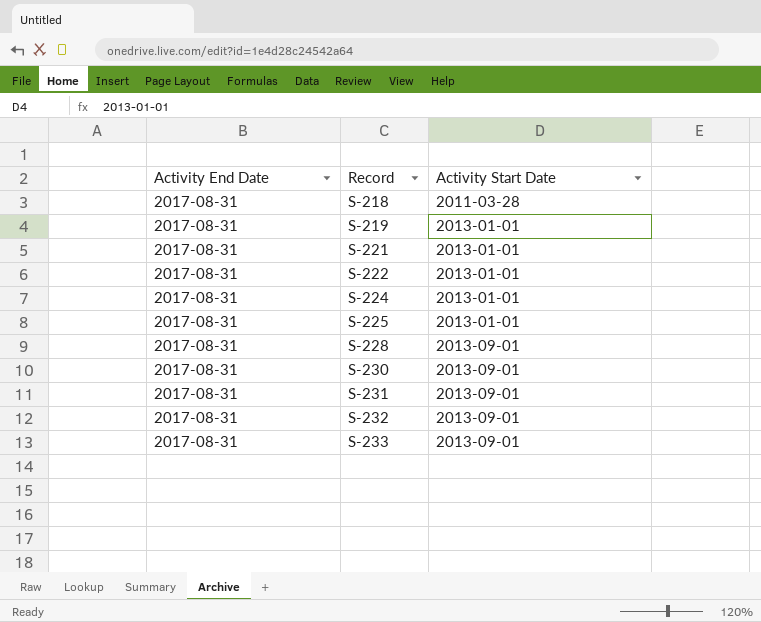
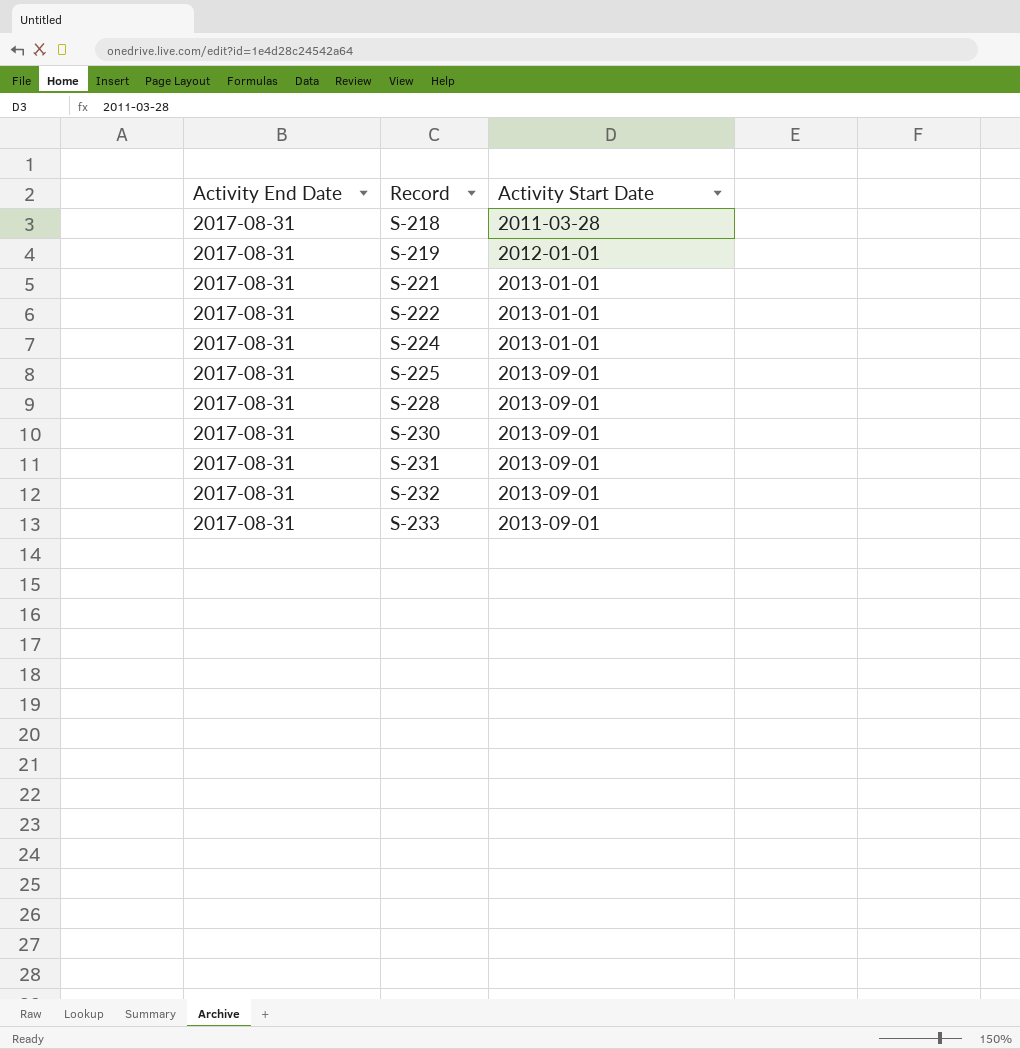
S-219 | Activity Start Date: 2013-01-01 -> 2012-01-01
S-225 | Activity Start Date: 2013-01-01 -> 2013-09-01

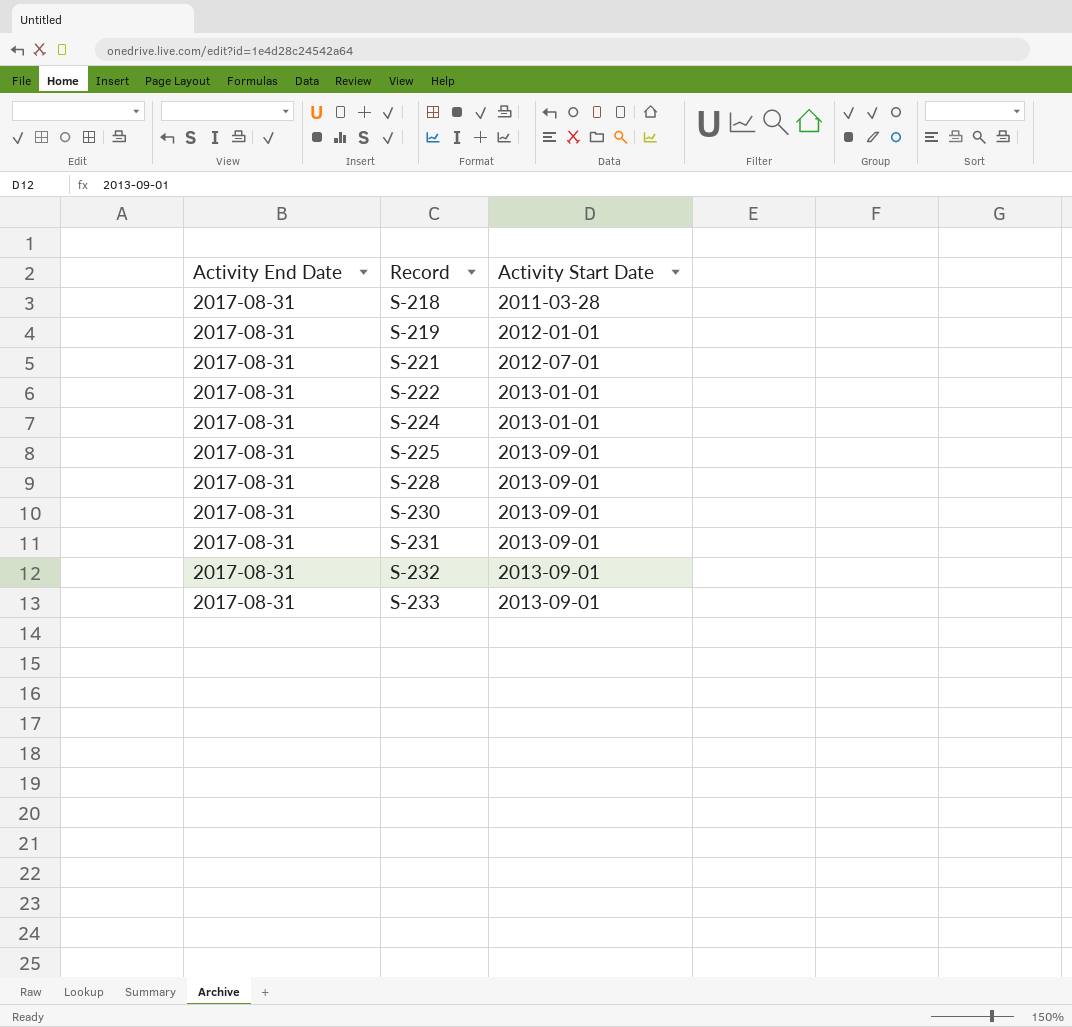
S-221 | Activity Start Date: 2013-01-01 -> 2012-07-01

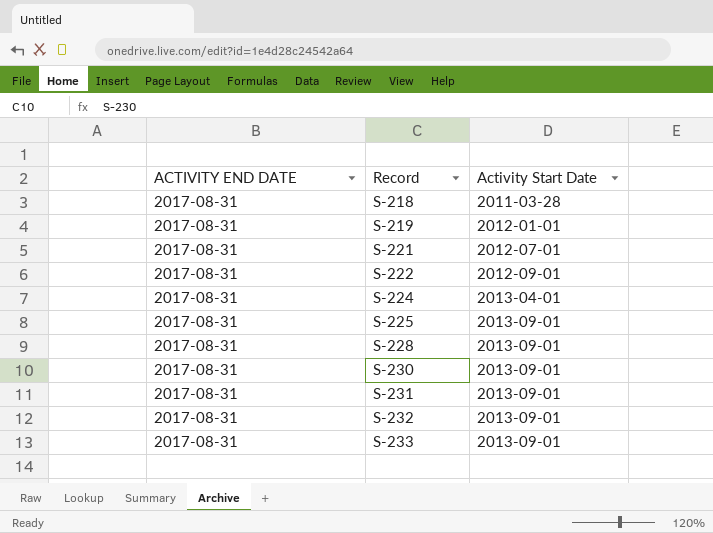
column name: Activity End Date -> ACTIVITY END DATE
S-222 | Activity Start Date: 2013-01-01 -> 2012-09-01
S-224 | Activity Start Date: 2013-01-01 -> 2013-04-01

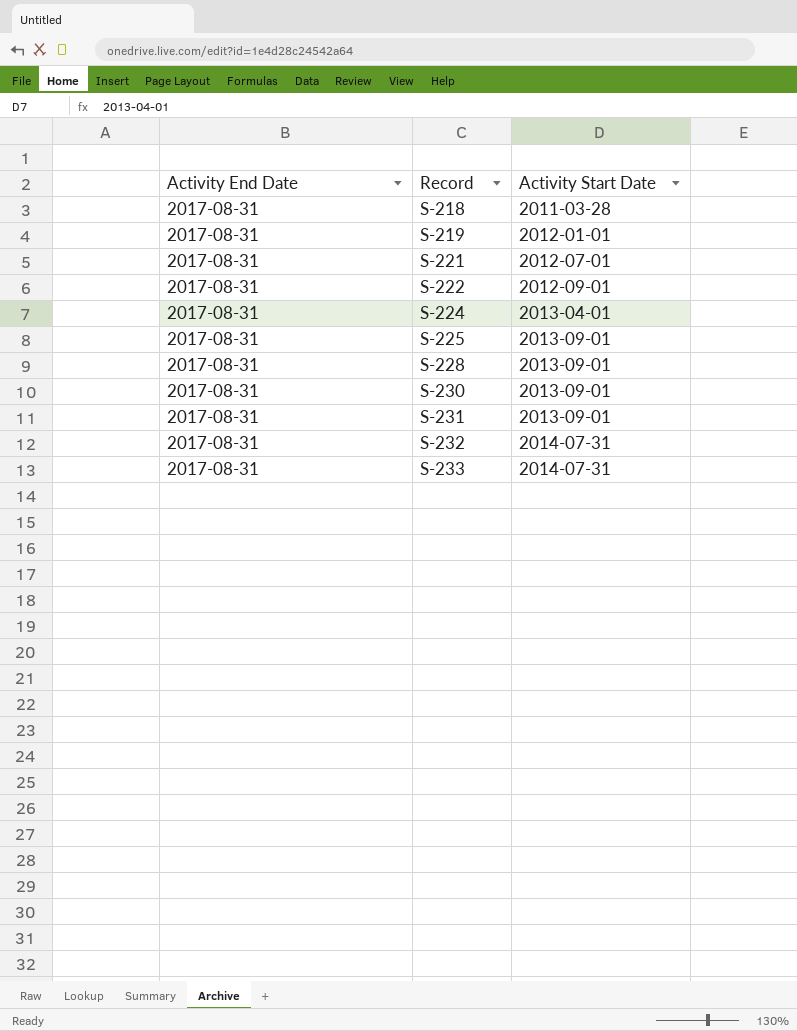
column name: ACTIVITY END DATE -> Activity End Date
S-232 | Activity Start Date: 2013-09-01 -> 2014-07-31
S-233 | Activity Start Date: 2013-09-01 -> 2014-07-31

